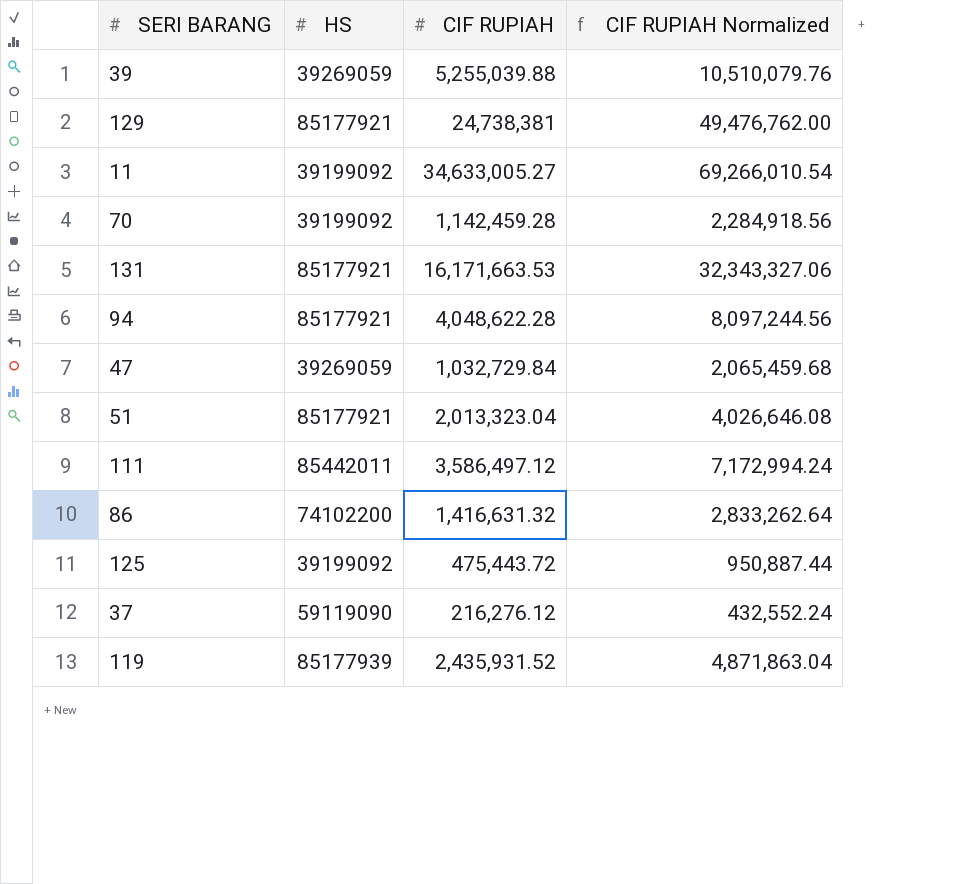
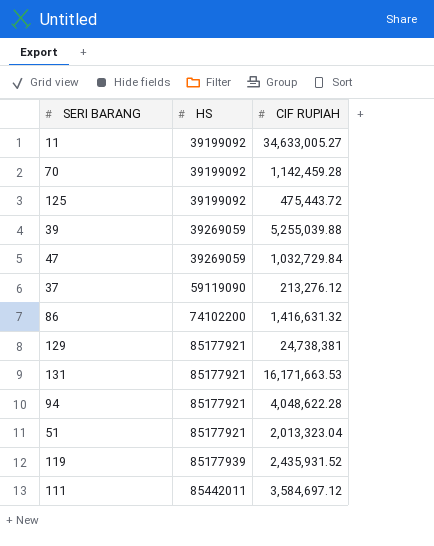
row order: none -> HS ascending
column CIF RUPIAH Normalized | formula: [CIF RUPIAH] * 2 -> none
37 | CIF RUPIAH: 216,276.12 -> 213,276.12
111 | CIF RUPIAH: 3,586,497.12 -> 3,584,697.12

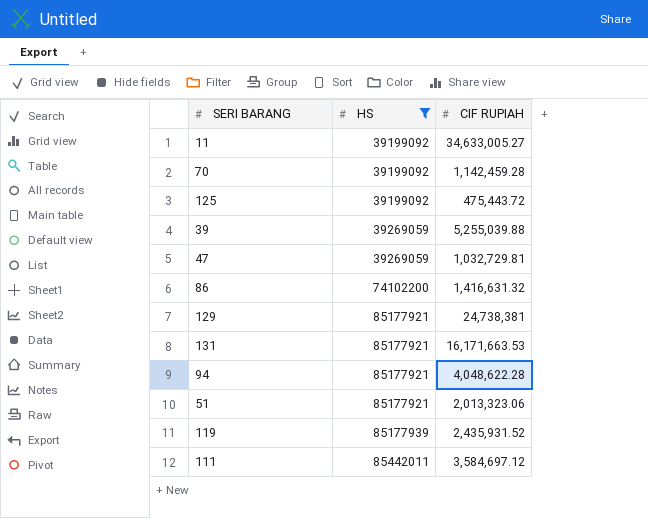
filter: none -> HS != 59119090
47 | CIF RUPIAH: 1,032,729.84 -> 1,032,729.81
51 | CIF RUPIAH: 2,013,323.04 -> 2,013,323.06

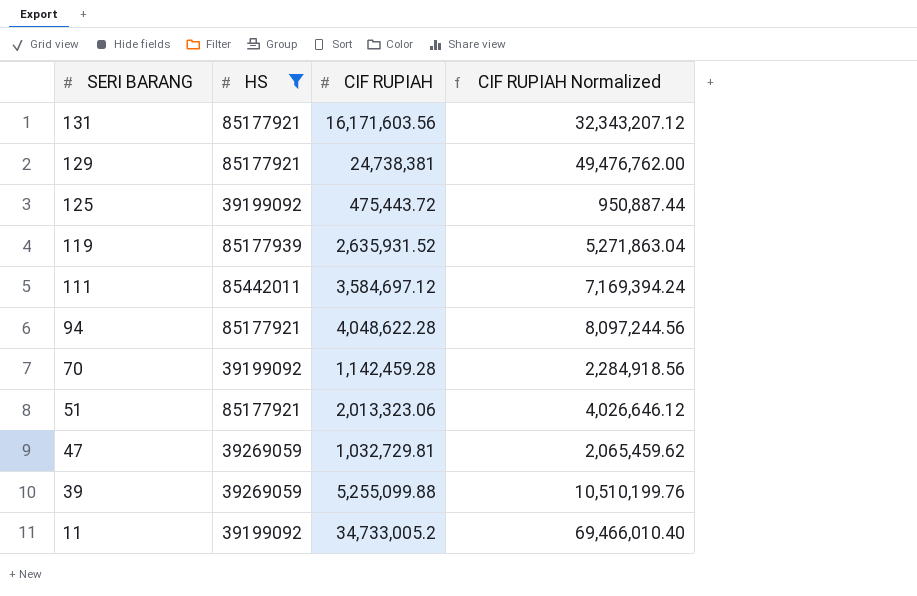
row order: HS ascending -> SERI BARANG descending
column CIF RUPIAH Normalized | formula: none -> [CIF RUPIAH] * 2
row 86: 74102200 | 1,416,631.32 -> none
131 | CIF RUPIAH: 16,171,663.53 -> 16,171,603.56
119 | CIF RUPIAH: 2,435,931.52 -> 2,635,931.52
39 | CIF RUPIAH: 5,255,039.88 -> 5,255,099.88
11 | CIF RUPIAH: 34,633,005.27 -> 34,733,005.2

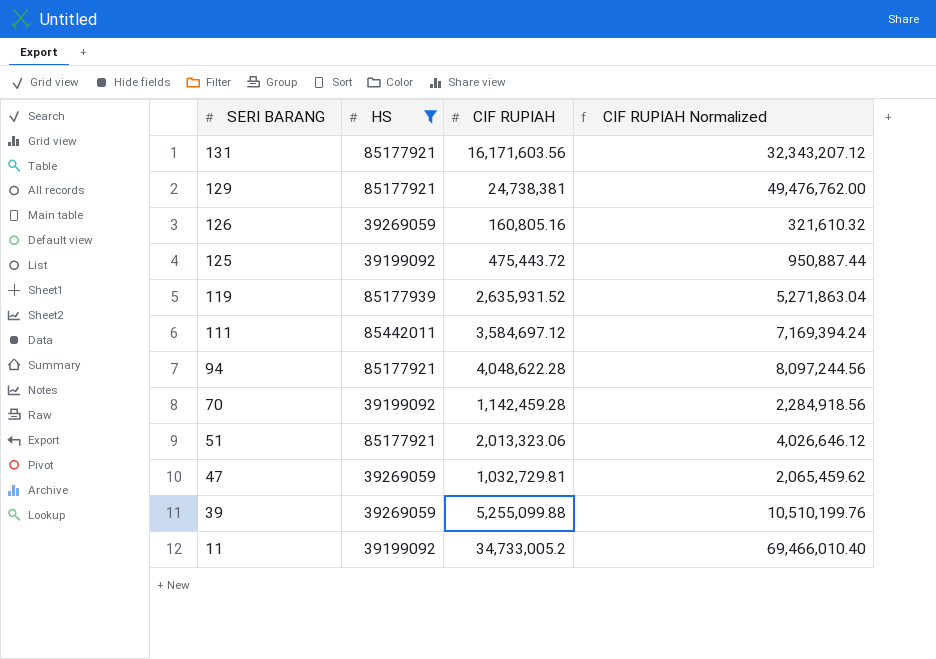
row 126: none -> 39269059 | 160,805.16 | 321,610.32

